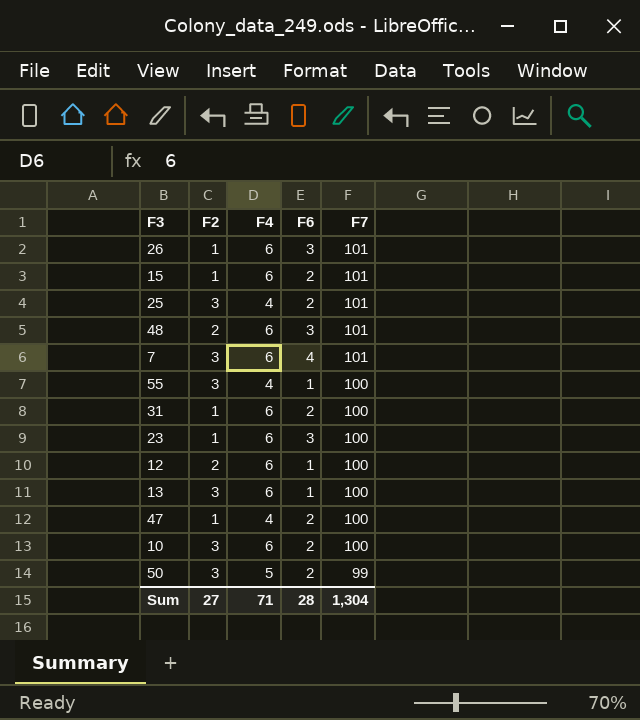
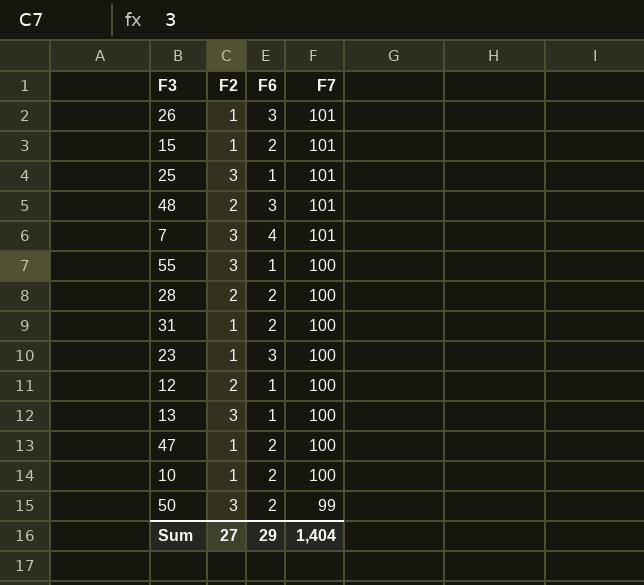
column F4 | position: 3 -> none
25 | F6: 2 -> 1
row 28: none -> 2 | 2 | 100
10 | F2: 3 -> 1
Sum | F6: 28 -> 29
Sum | F7: 1,304 -> 1,404

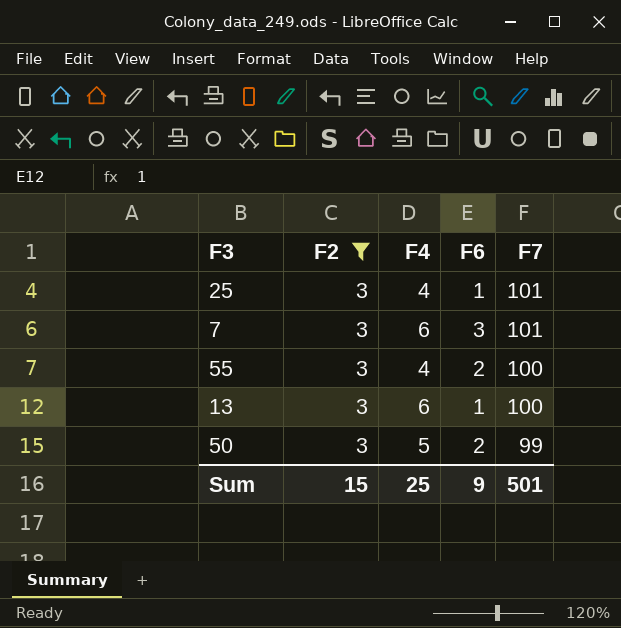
filter: none -> F2 = 3
column F4 | position: none -> 3
7 | F6: 4 -> 3
55 | F6: 1 -> 2
Sum | F2: 27 -> 15
Sum | F6: 29 -> 9
Sum | F7: 1,404 -> 501

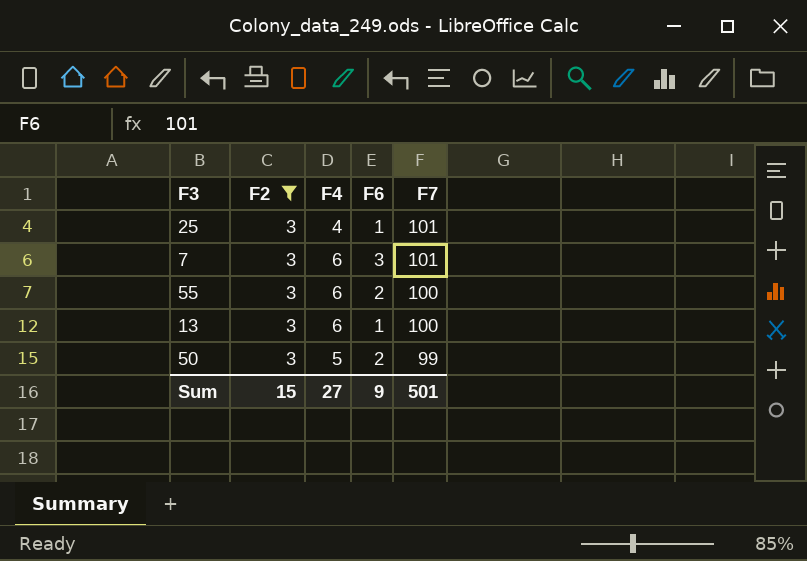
55 | F4: 4 -> 6
Sum | F4: 25 -> 27

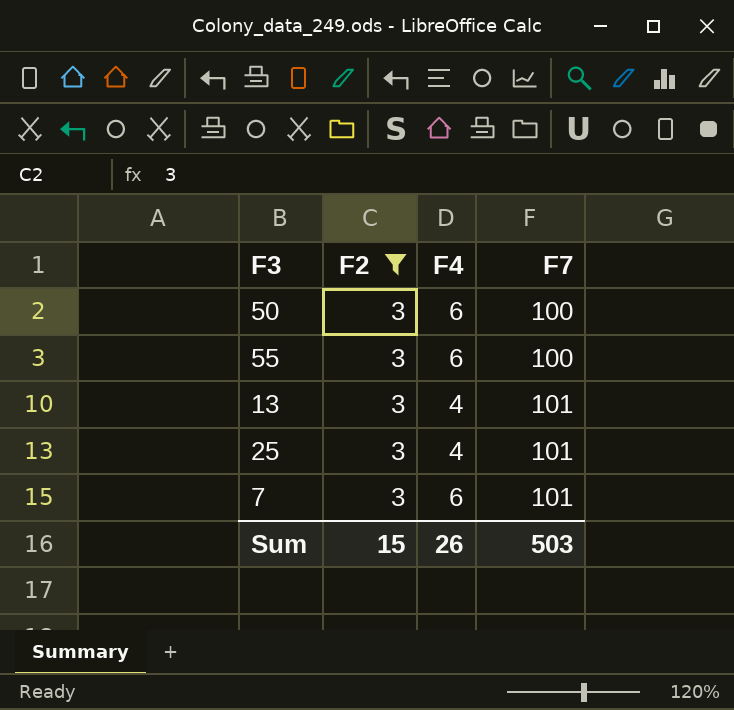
row order: F7 descending -> F7 ascending
column F6 | position: 4 -> none
50 | F4: 5 -> 6
50 | F7: 99 -> 100
13 | F4: 6 -> 4
13 | F7: 100 -> 101
Sum | F4: 27 -> 26
Sum | F7: 501 -> 503

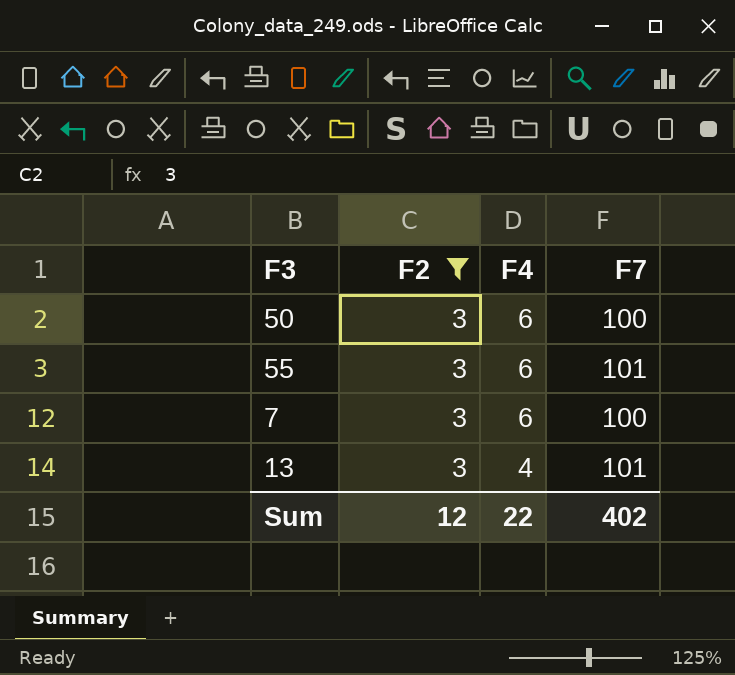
row order: F7 ascending -> F4 descending
row 25: 3 | 4 | 101 -> none
55 | F7: 100 -> 101
7 | F7: 101 -> 100
Sum | F2: 15 -> 12
Sum | F4: 26 -> 22
Sum | F7: 503 -> 402

